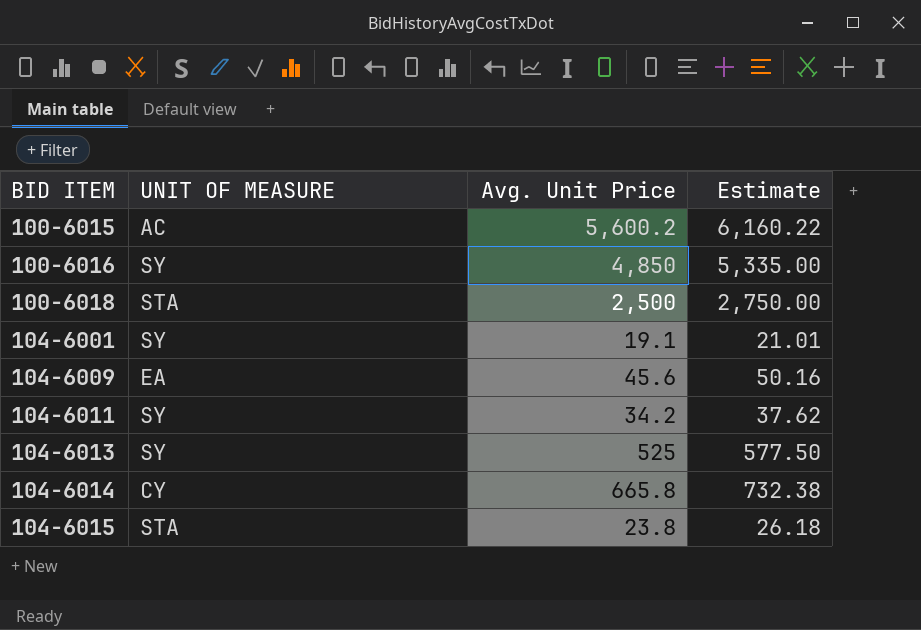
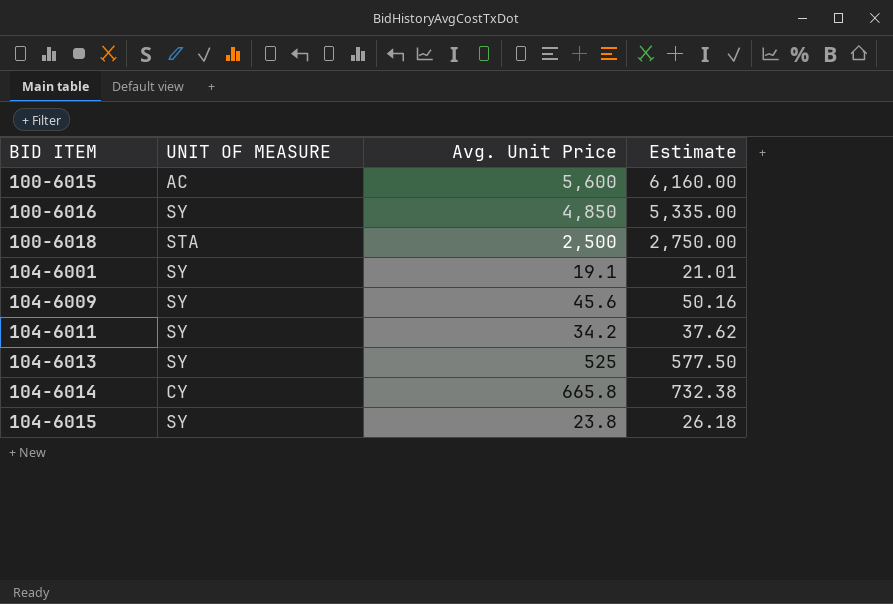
100-6015 | Avg. Unit Price: 5,600.2 -> 5,600
100-6015 | Estimate: 6,160.22 -> 6,160.00
104-6009 | UNIT OF MEASURE: EA -> SY
104-6015 | UNIT OF MEASURE: STA -> SY

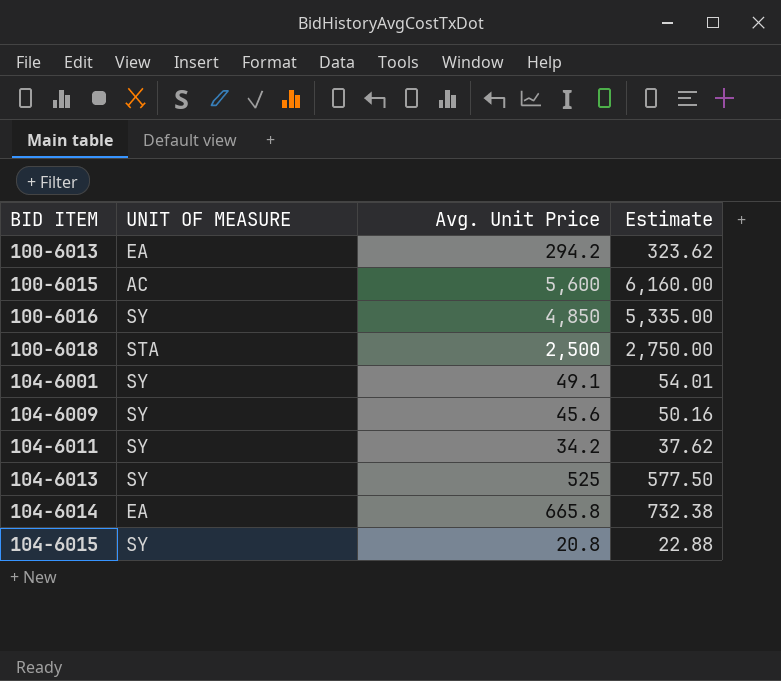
row 100-6013: none -> EA | 294.2 | 323.62
104-6001 | Avg. Unit Price: 19.1 -> 49.1
104-6001 | Estimate: 21.01 -> 54.01
104-6014 | UNIT OF MEASURE: CY -> EA
104-6015 | Avg. Unit Price: 23.8 -> 20.8
104-6015 | Estimate: 26.18 -> 22.88

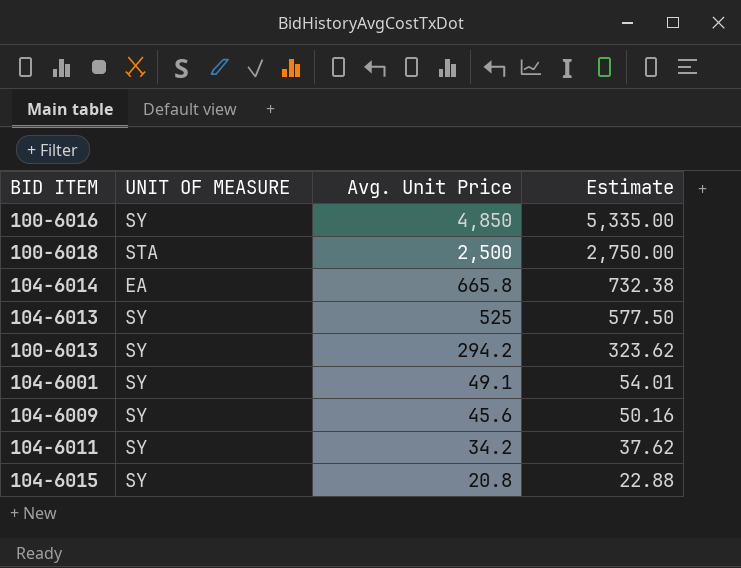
row order: BID ITEM ascending -> Avg. Unit Price descending
row 100-6015: AC | 5,600 | 6,160.00 -> none
100-6013 | UNIT OF MEASURE: EA -> SY

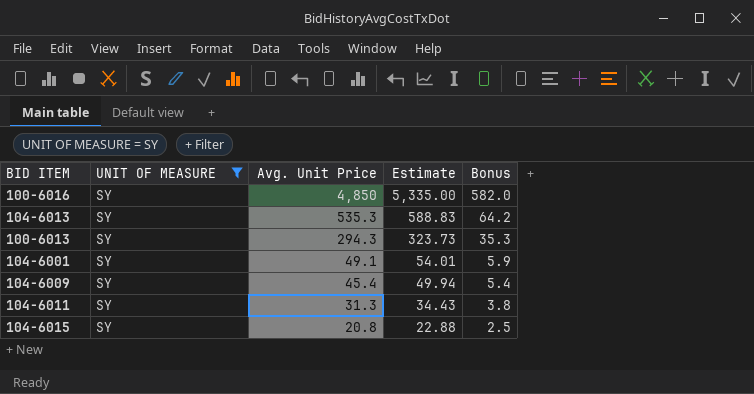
filter: none -> UNIT OF MEASURE = SY
column Bonus | formula: none -> [Avg. Unit Price] * 0.12
104-6013 | Avg. Unit Price: 525 -> 535.3
104-6013 | Estimate: 577.50 -> 588.83
100-6013 | Avg. Unit Price: 294.2 -> 294.3
100-6013 | Estimate: 323.62 -> 323.73
104-6009 | Avg. Unit Price: 45.6 -> 45.4
104-6009 | Estimate: 50.16 -> 49.94
104-6011 | Avg. Unit Price: 34.2 -> 31.3
104-6011 | Estimate: 37.62 -> 34.43

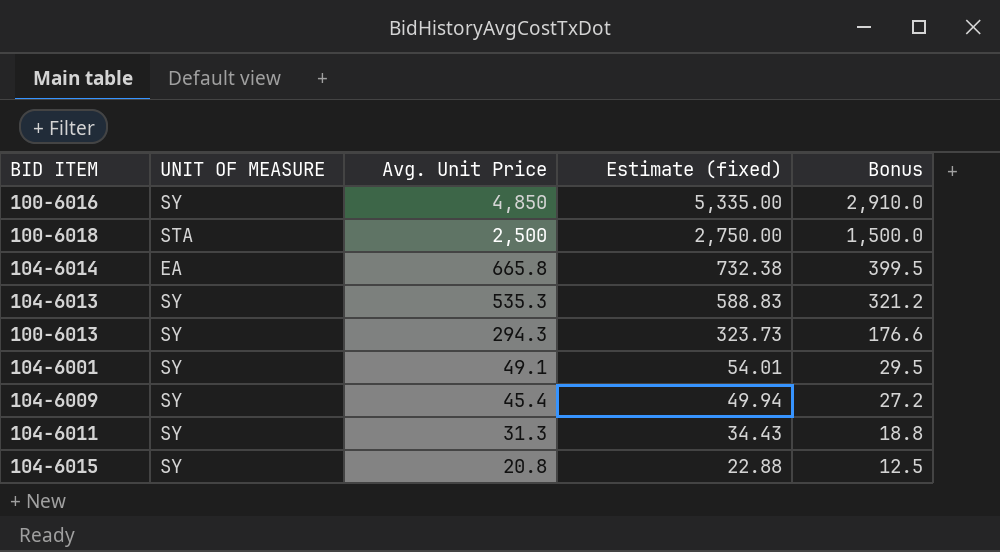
filter: UNIT OF MEASURE = SY -> none
column name: Estimate -> Estimate (fixed)
column Bonus | formula: [Avg. Unit Price] * 0.12 -> [Avg. Unit Price] * 0.6

